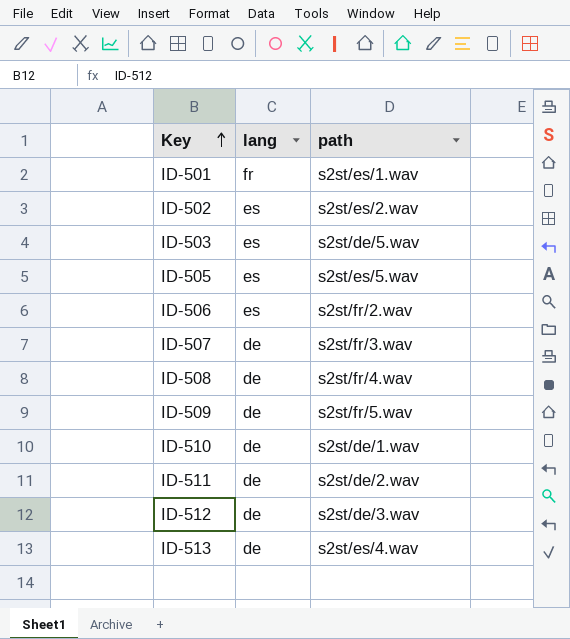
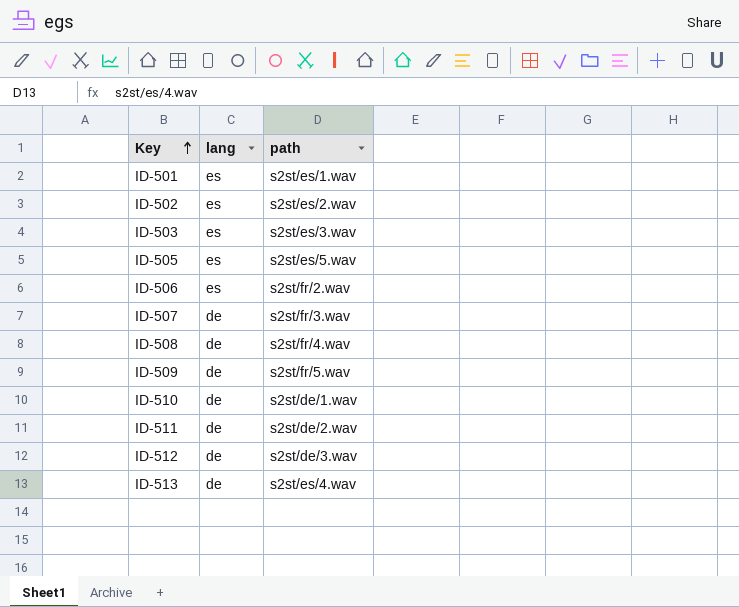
ID-501 | lang: fr -> es
ID-503 | path: s2st/de/5.wav -> s2st/es/3.wav

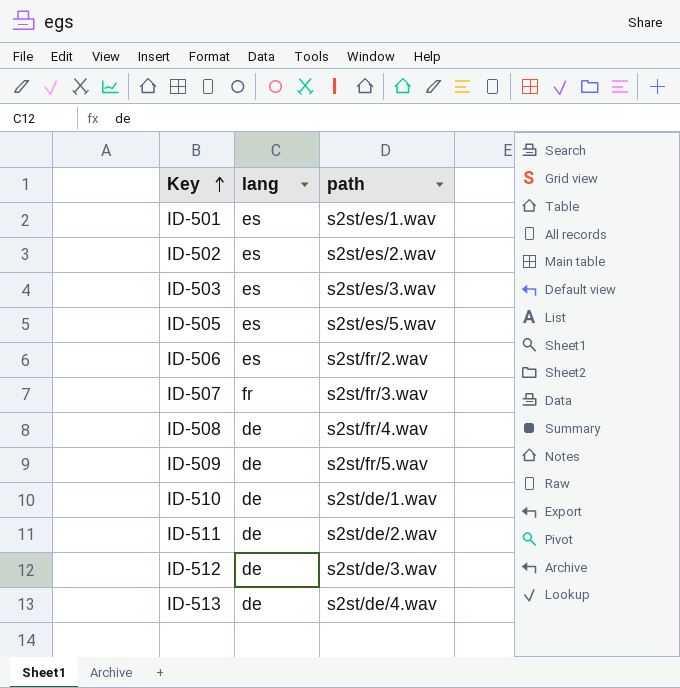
ID-507 | lang: de -> fr
ID-513 | path: s2st/es/4.wav -> s2st/de/4.wav

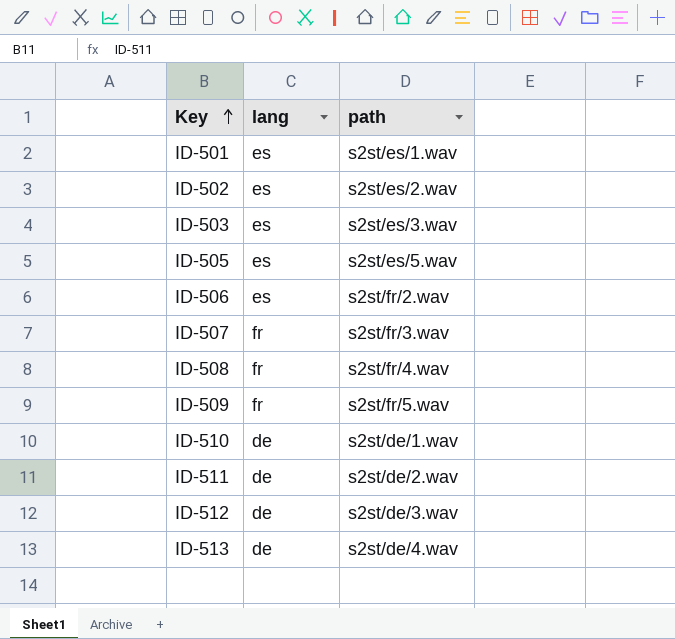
ID-508 | lang: de -> fr
ID-509 | lang: de -> fr

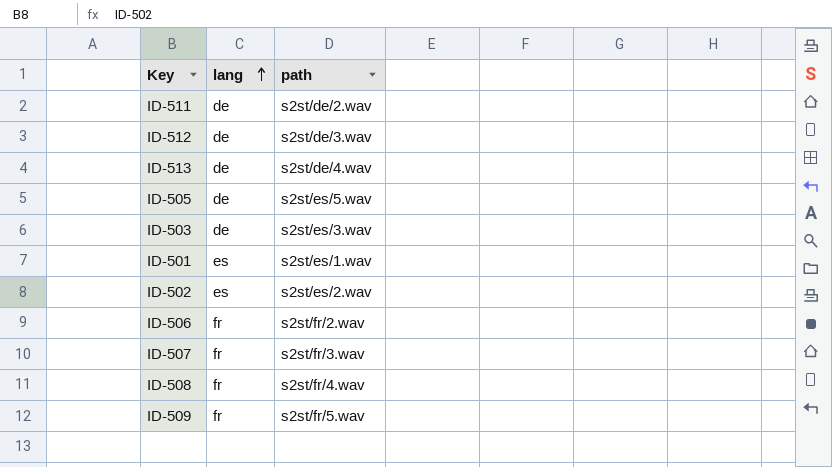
row order: Key ascending -> lang ascending
row ID-510: de | s2st/de/1.wav -> none
ID-505 | lang: es -> de
ID-503 | lang: es -> de
ID-506 | lang: es -> fr

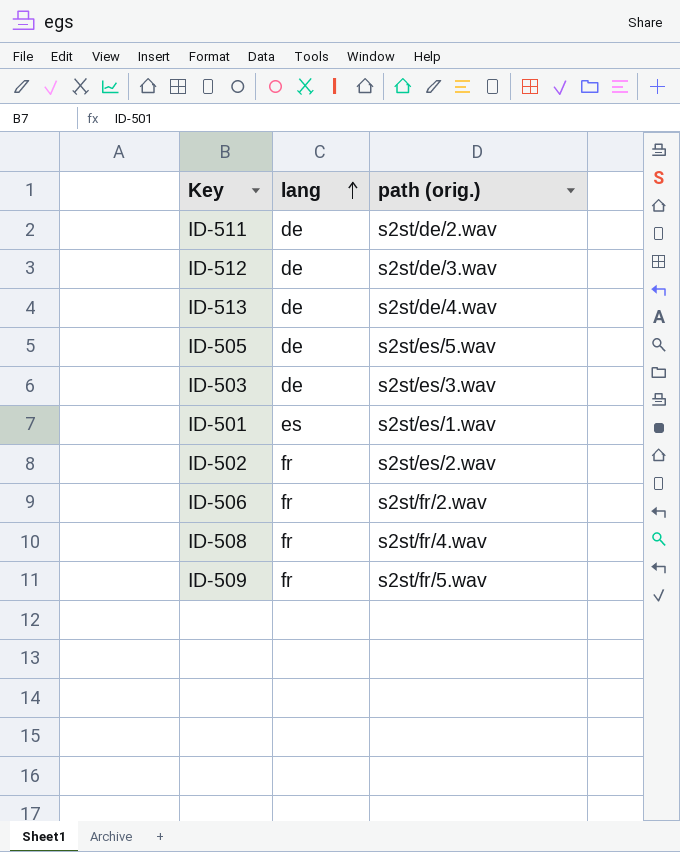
column name: path -> path (orig.)
row ID-507: fr | s2st/fr/3.wav -> none
ID-502 | lang: es -> fr

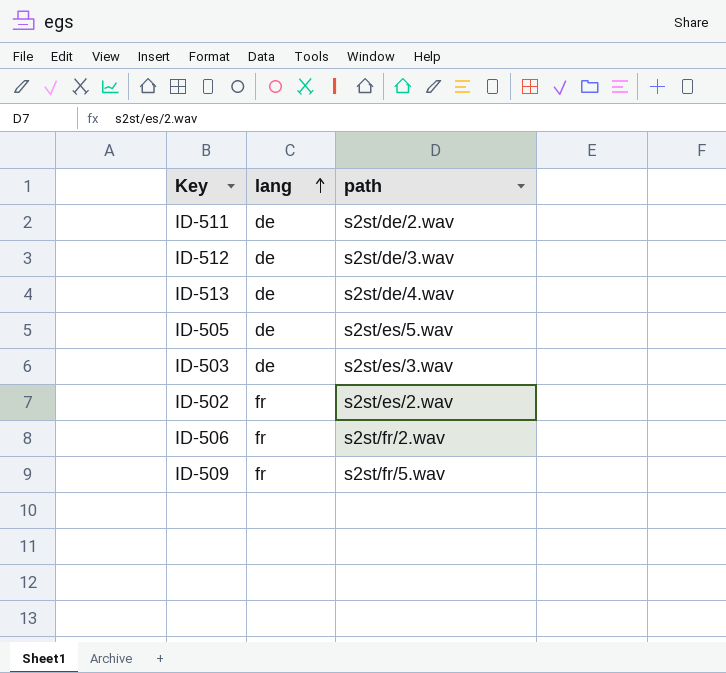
column name: path (orig.) -> path
row ID-501: es | s2st/es/1.wav -> none
row ID-508: fr | s2st/fr/4.wav -> none

